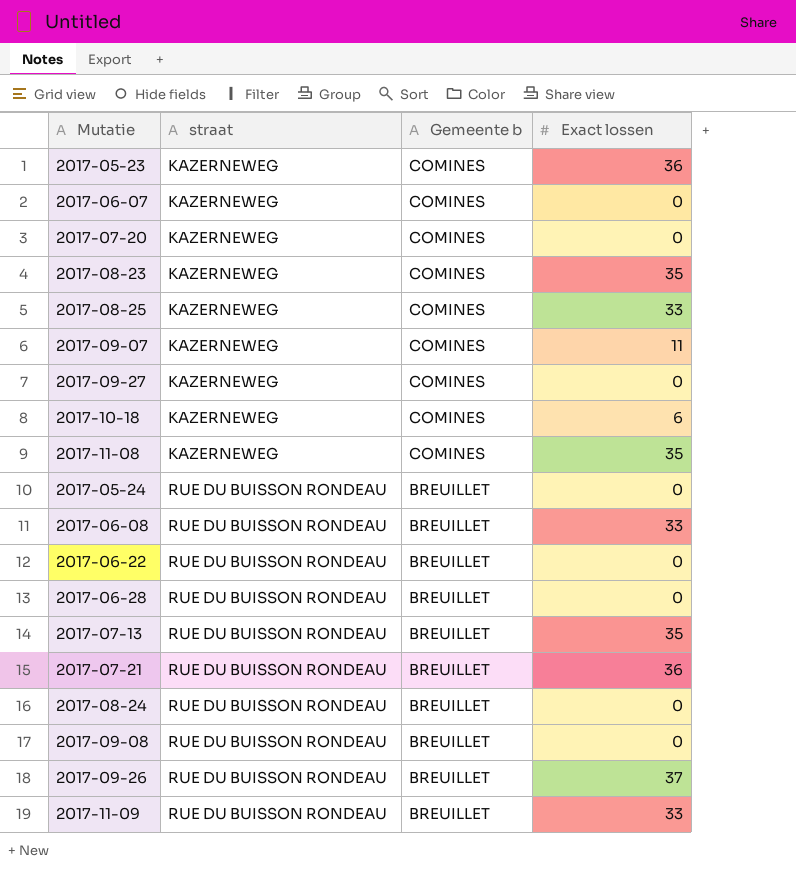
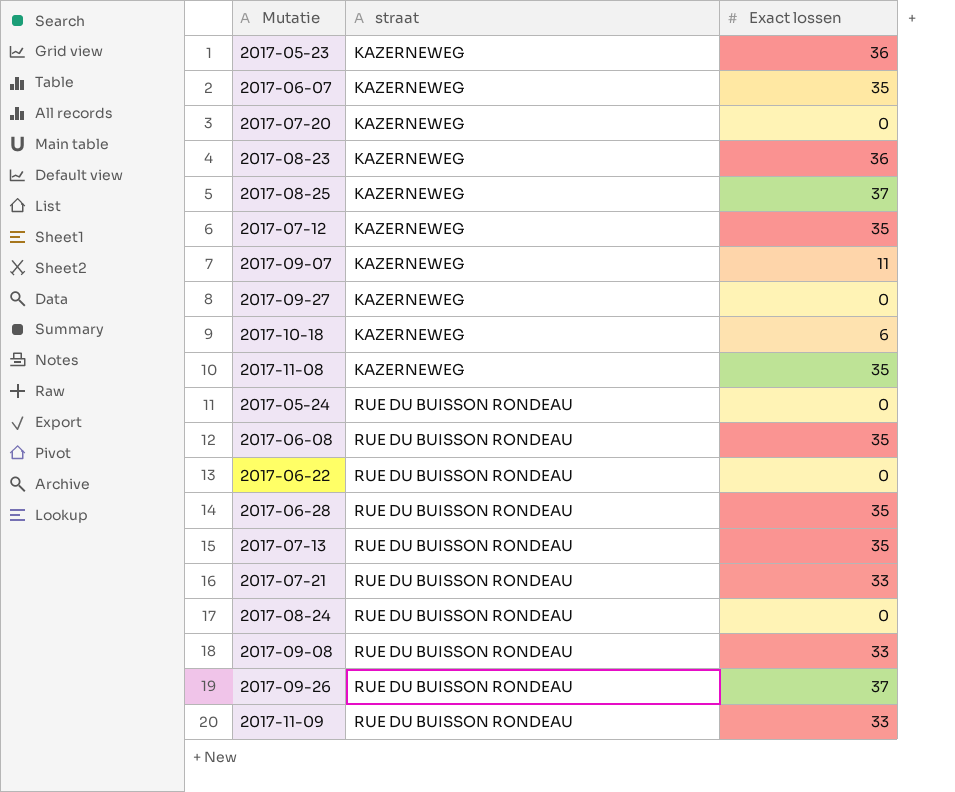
column Gemeente b | position: 3 -> none
2017-06-07 | Exact lossen: 0 -> 35
2017-08-23 | Exact lossen: 35 -> 36
2017-08-25 | Exact lossen: 33 -> 37
row 2017-07-12: none -> KAZERNEWEG | 35
2017-06-08 | Exact lossen: 33 -> 35
2017-06-28 | Exact lossen: 0 -> 35
2017-07-21 | Exact lossen: 36 -> 33
2017-09-08 | Exact lossen: 0 -> 33

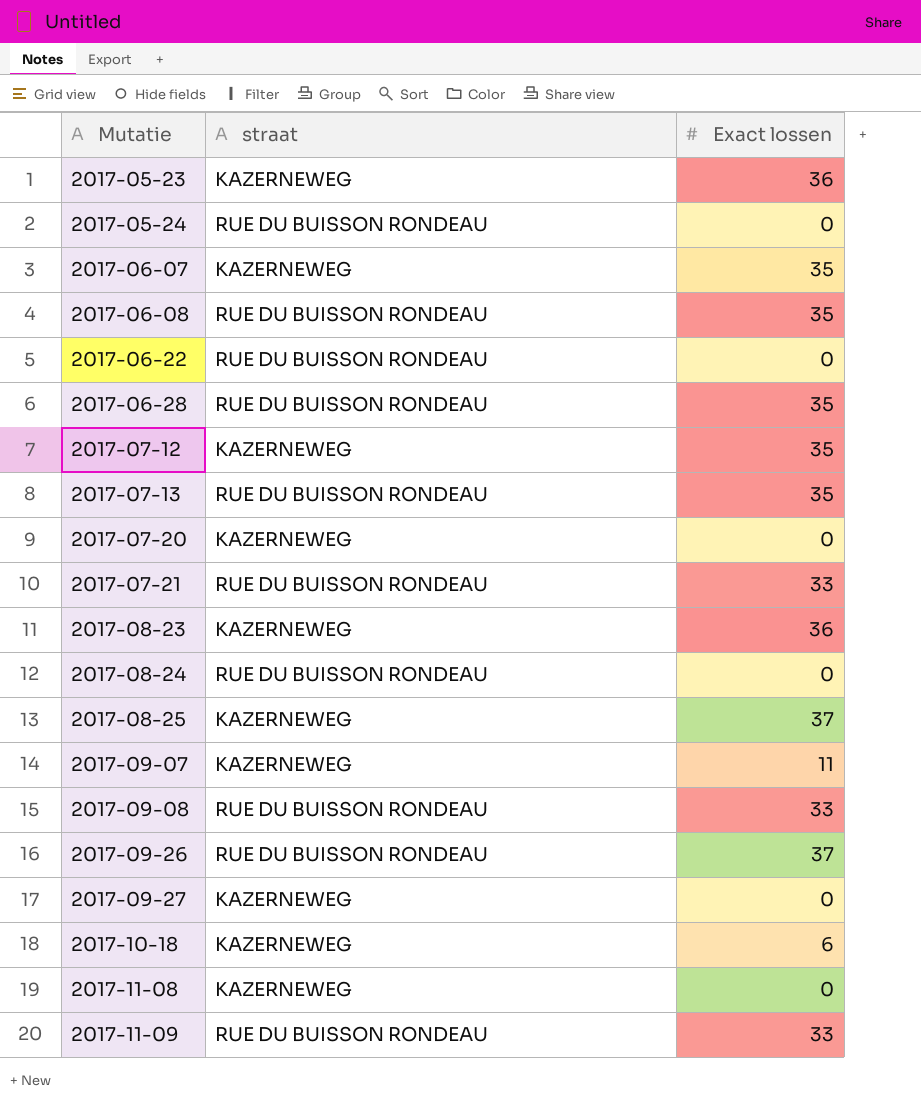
row order: straat ascending -> Mutatie ascending
2017-11-08 | Exact lossen: 35 -> 0

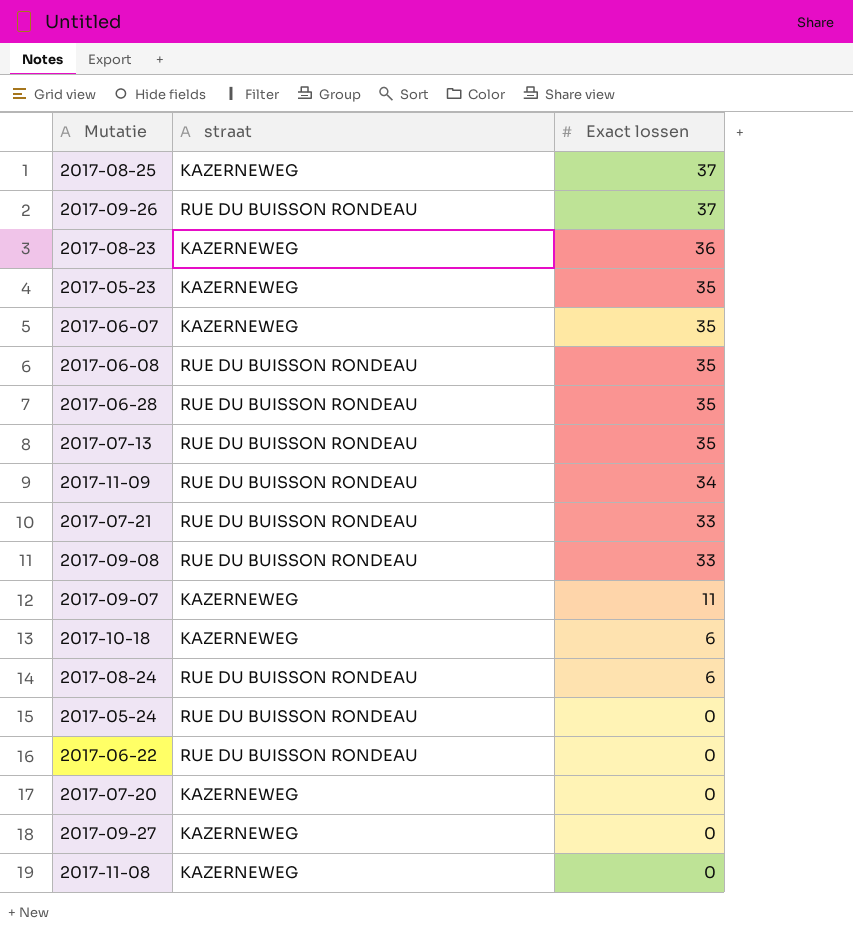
row order: Mutatie ascending -> Exact lossen descending
row 2017-07-12: KAZERNEWEG | 35 -> none
2017-05-23 | Exact lossen: 36 -> 35
2017-11-09 | Exact lossen: 33 -> 34
2017-08-24 | Exact lossen: 0 -> 6

